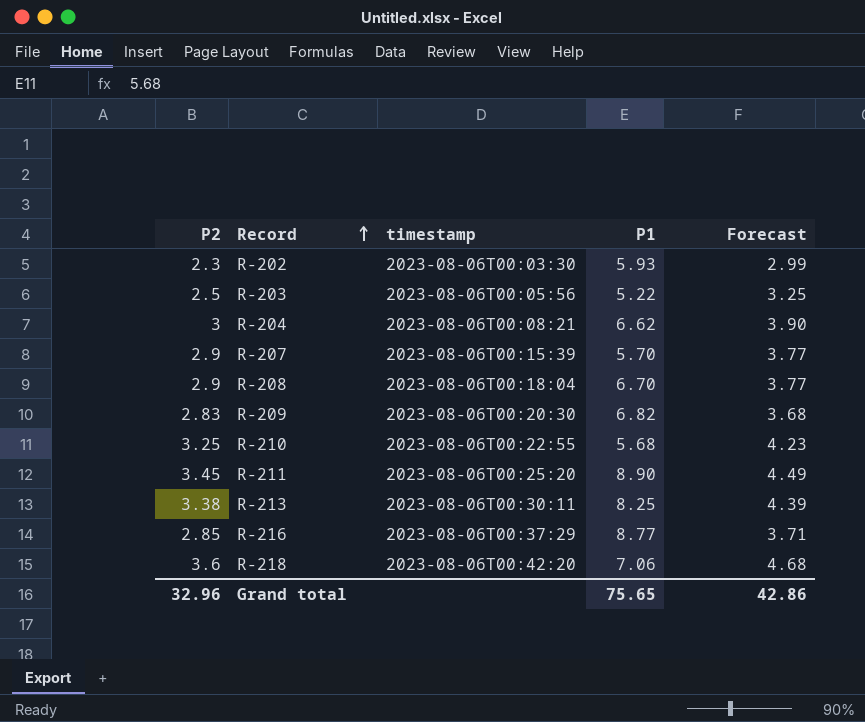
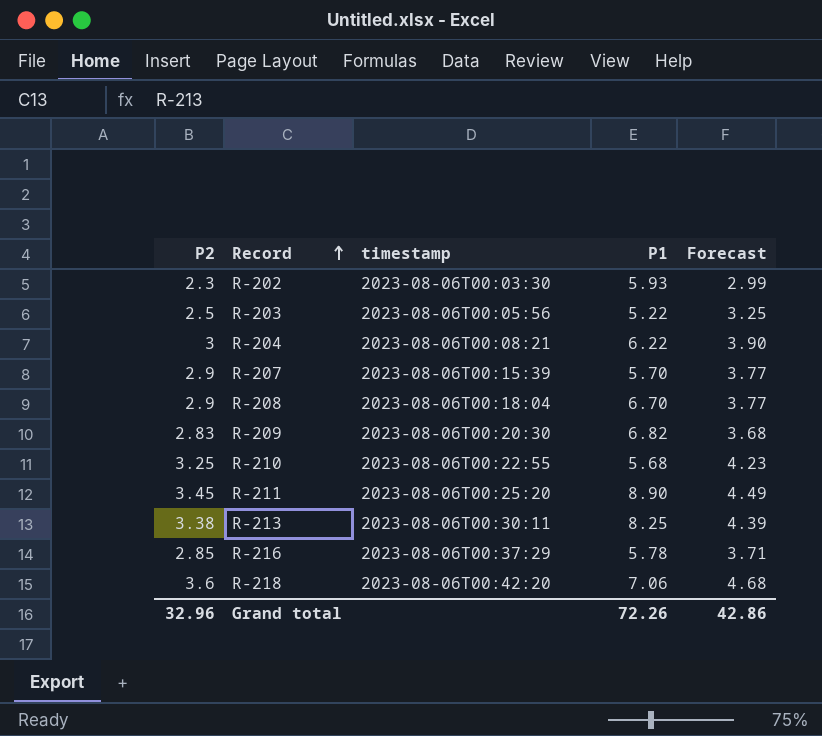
R-204 | P1: 6.62 -> 6.22
R-216 | P1: 8.77 -> 5.78
Grand total | P1: 75.65 -> 72.26

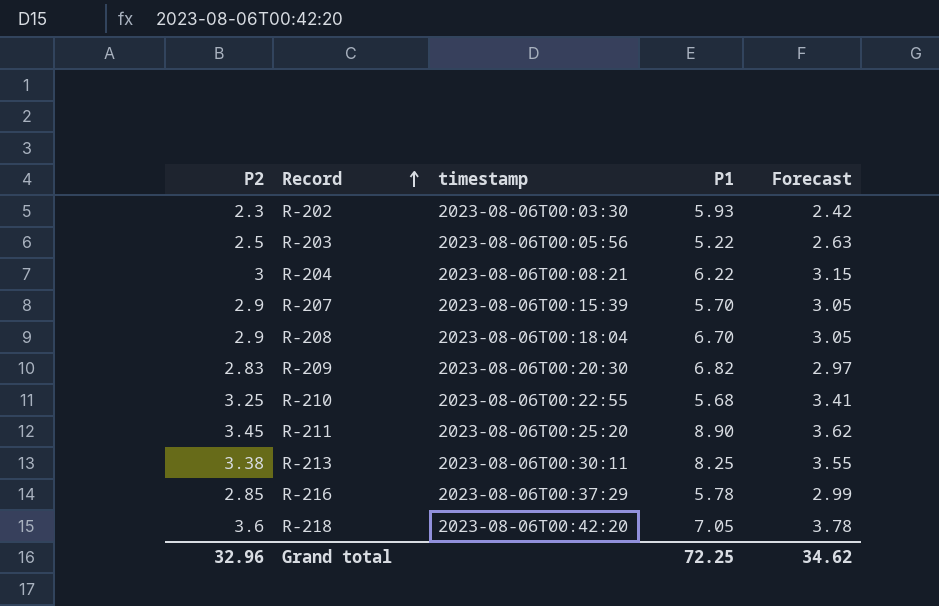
column Forecast | formula: [P2] * 1.3 -> [P2] * 1.05
R-218 | P1: 7.06 -> 7.05
Grand total | P1: 72.26 -> 72.25
Grand total | Forecast: 42.86 -> 34.62

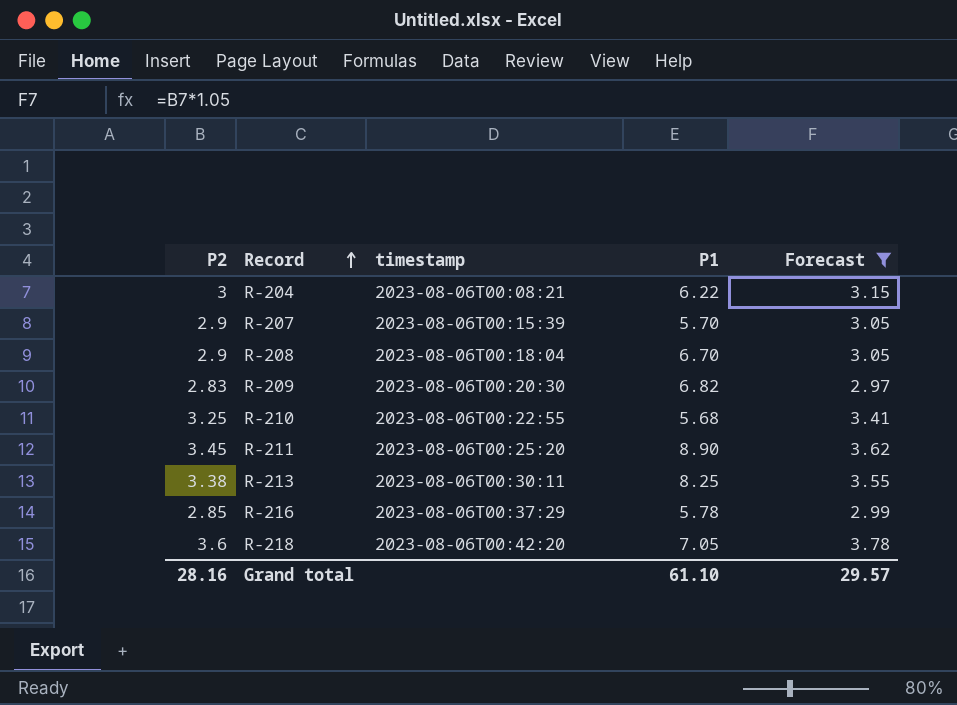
filter: none -> Forecast >= 2.97
Grand total | P2: 32.96 -> 28.16
Grand total | P1: 72.25 -> 61.10
Grand total | Forecast: 34.62 -> 29.57

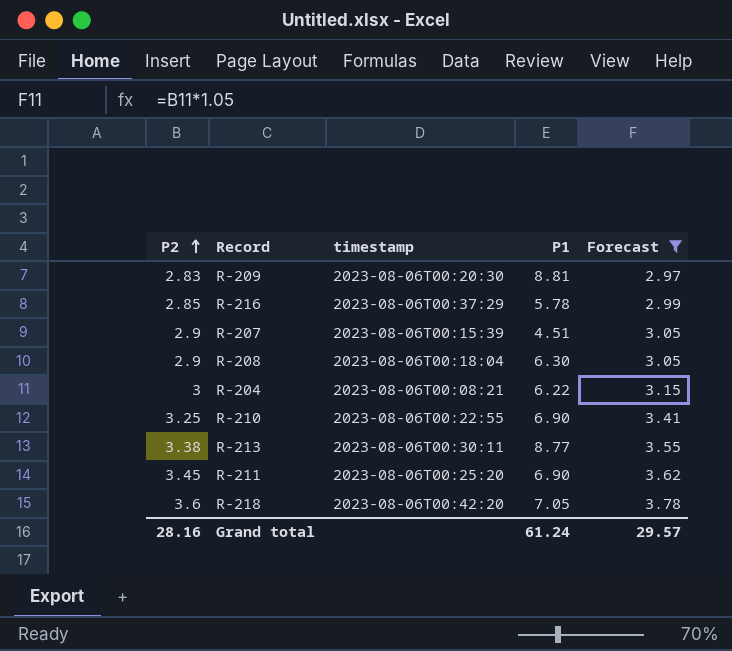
row order: Record ascending -> P2 ascending
R-209 | P1: 6.82 -> 8.81
R-207 | P1: 5.70 -> 4.51
R-208 | P1: 6.70 -> 6.30
R-210 | P1: 5.68 -> 6.90
R-213 | P1: 8.25 -> 8.77
R-211 | P1: 8.90 -> 6.90
Grand total | P1: 61.10 -> 61.24

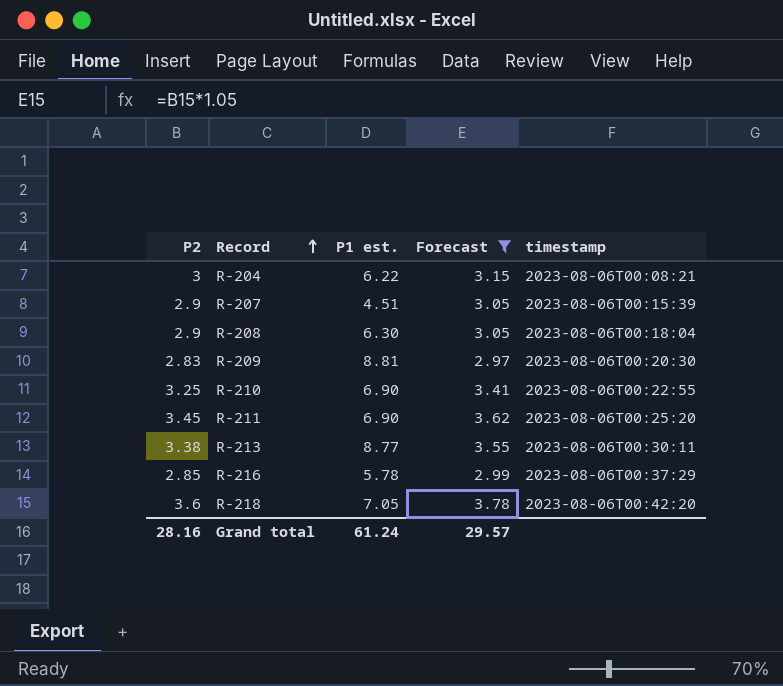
row order: P2 ascending -> Record ascending
column name: P1 -> P1 est.
column timestamp | position: 3 -> 5

